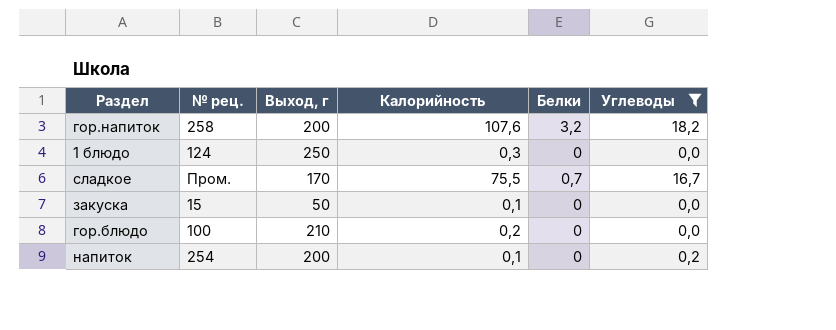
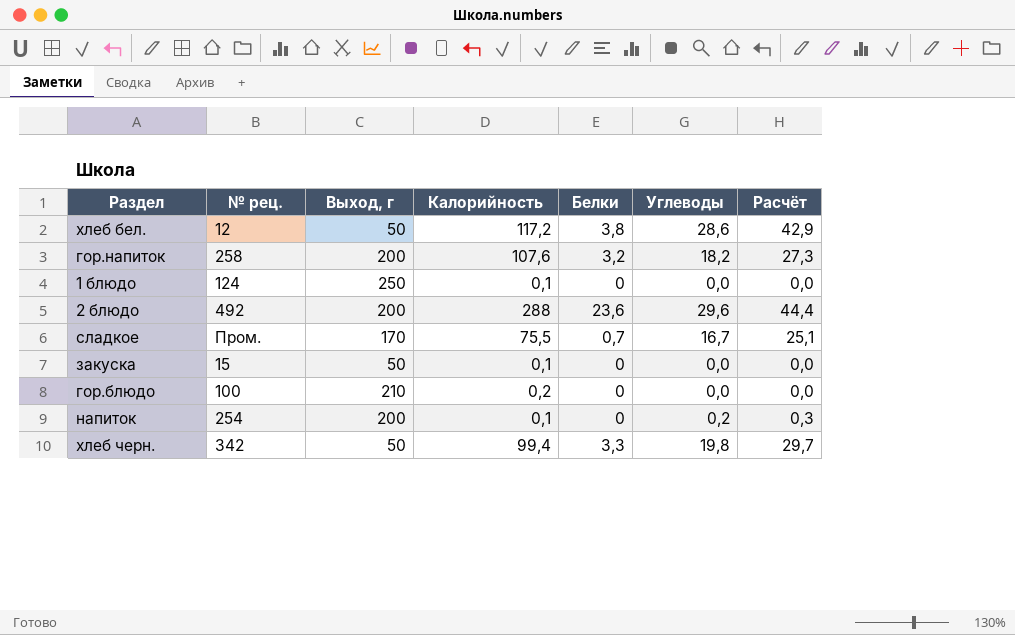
filter: Углеводы <= 18,2 -> none
column Расчёт | formula: none -> [Углеводы] * 1,5
1 блюдо | Калорийность: 0,3 -> 0,1

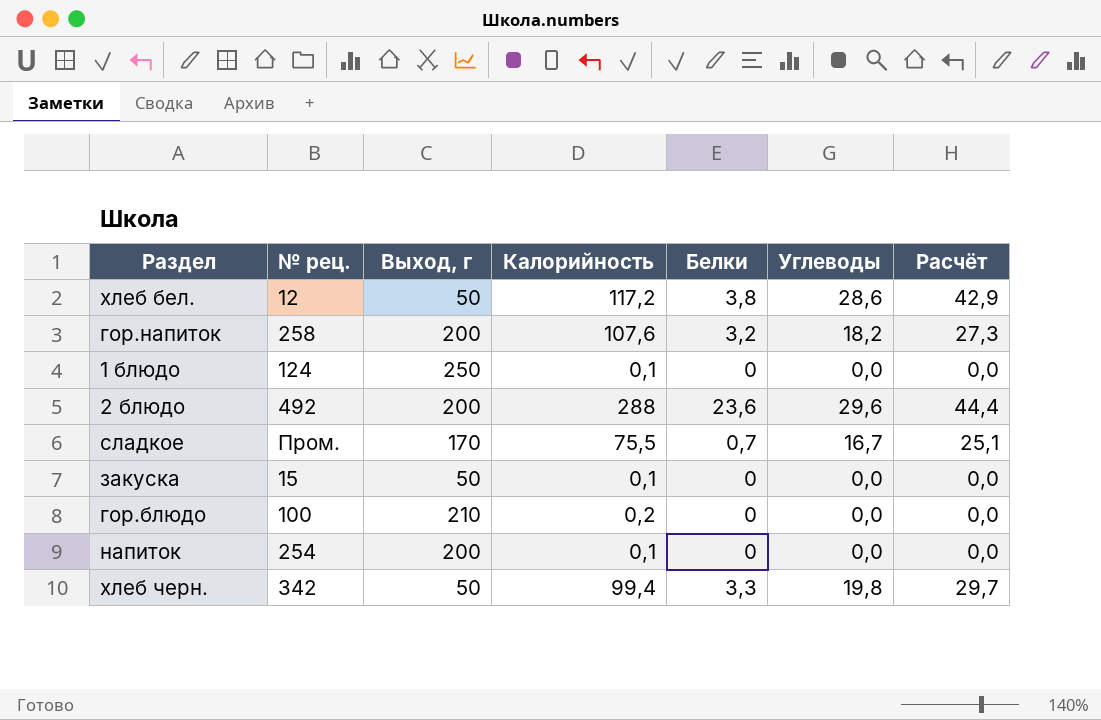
напиток | Углеводы: 0,2 -> 0,0
напиток | Расчёт: 0,3 -> 0,0

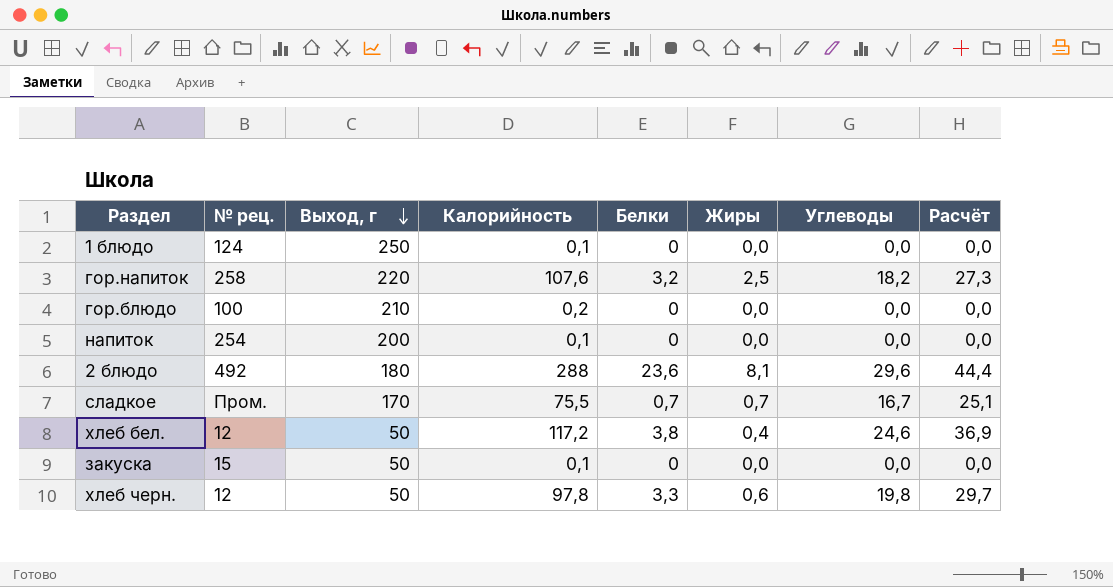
row order: none -> Выход, г descending
column Жиры | position: none -> 6
гор.напиток | Выход, г: 200 -> 220
2 блюдо | Выход, г: 200 -> 180
хлеб бел. | Углеводы: 28,6 -> 24,6
хлеб бел. | Расчёт: 42,9 -> 36,9
хлеб черн. | № рец.: 342 -> 12
хлеб черн. | Калорийность: 99,4 -> 97,8

